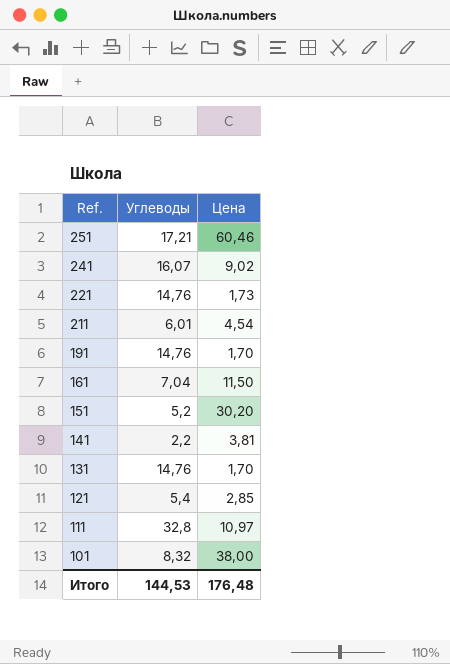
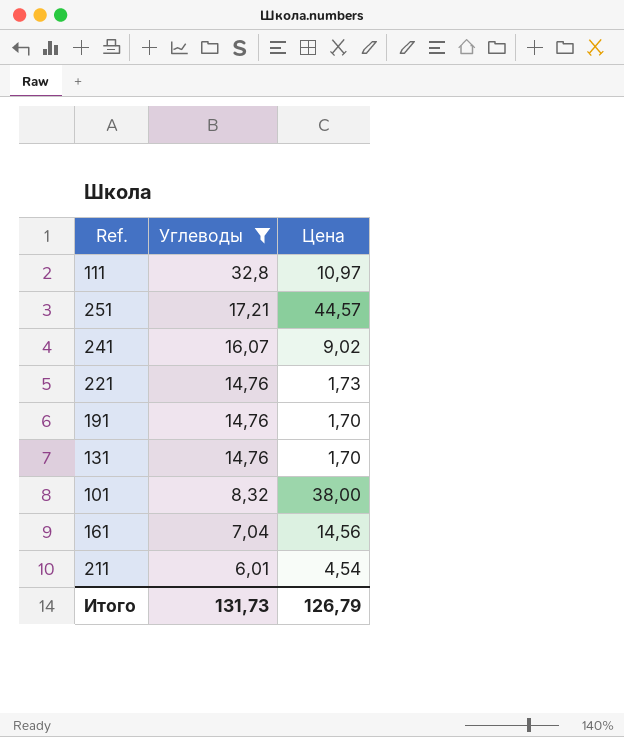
filter: none -> Углеводы >= 6,01
row order: Ref. descending -> Углеводы descending
251 | Цена: 60,46 -> 44,57
161 | Цена: 11,50 -> 14,56
Итого | Углеводы: 144,53 -> 131,73
Итого | Цена: 176,48 -> 126,79

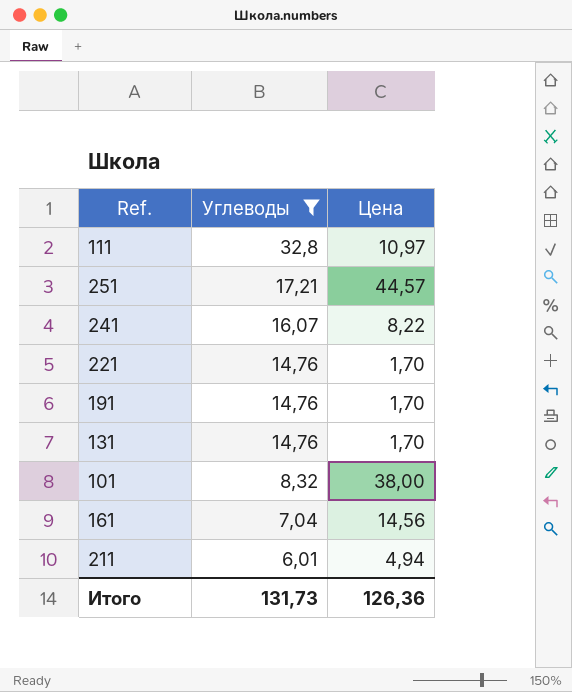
241 | Цена: 9,02 -> 8,22
221 | Цена: 1,73 -> 1,70
211 | Цена: 4,54 -> 4,94
Итого | Цена: 126,79 -> 126,36

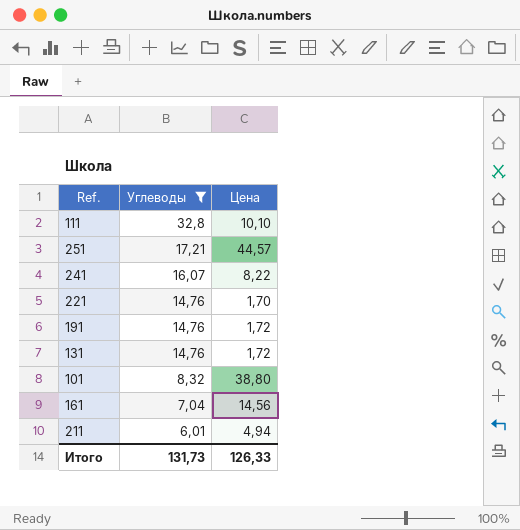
111 | Цена: 10,97 -> 10,10
191 | Цена: 1,70 -> 1,72
131 | Цена: 1,70 -> 1,72
101 | Цена: 38,00 -> 38,80
Итого | Цена: 126,36 -> 126,33

